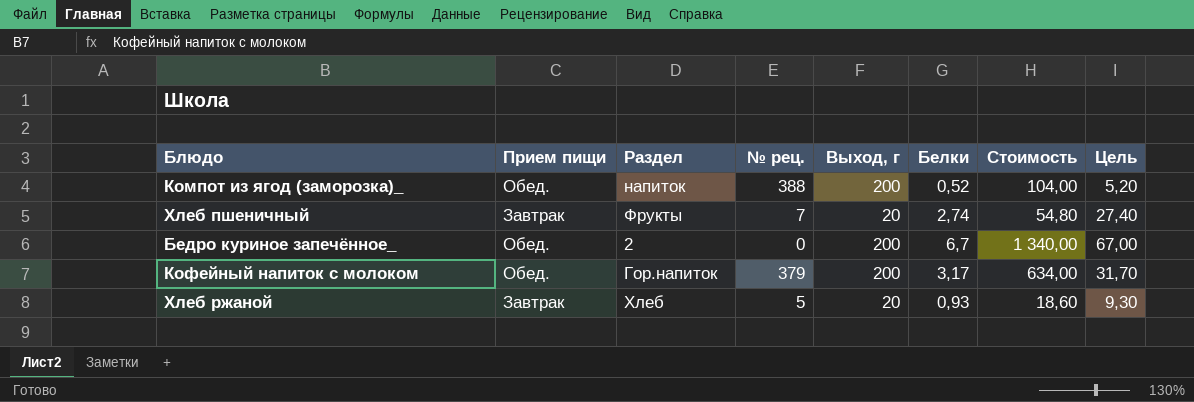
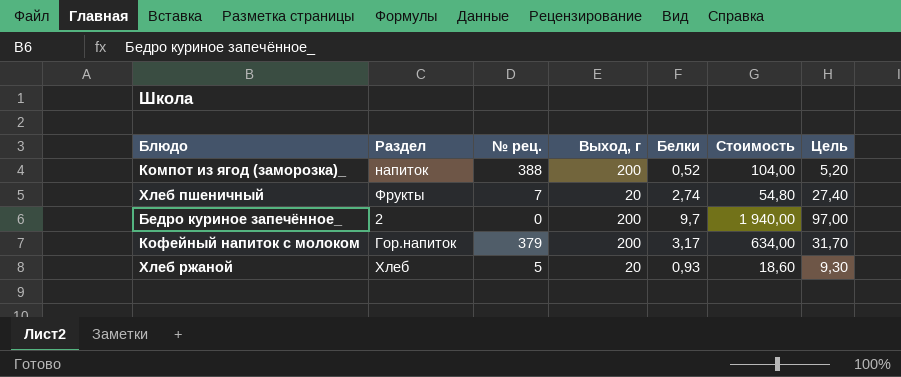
column Прием пищи | position: 2 -> none
Бедро куриное запечённое_ | Белки: 6,7 -> 9,7
Бедро куриное запечённое_ | Стоимость: 1 340,00 -> 1 940,00
Бедро куриное запечённое_ | Цель: 67,00 -> 97,00

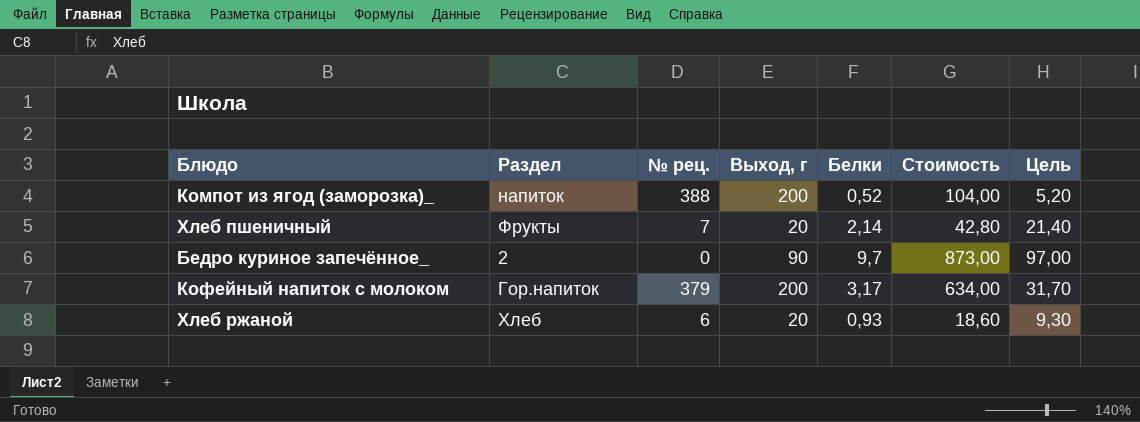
Хлеб пшеничный | Белки: 2,74 -> 2,14
Хлеб пшеничный | Стоимость: 54,80 -> 42,80
Хлеб пшеничный | Цель: 27,40 -> 21,40
Бедро куриное запечённое_ | Выход, г: 200 -> 90
Бедро куриное запечённое_ | Стоимость: 1 940,00 -> 873,00
Хлеб ржаной | № рец.: 5 -> 6

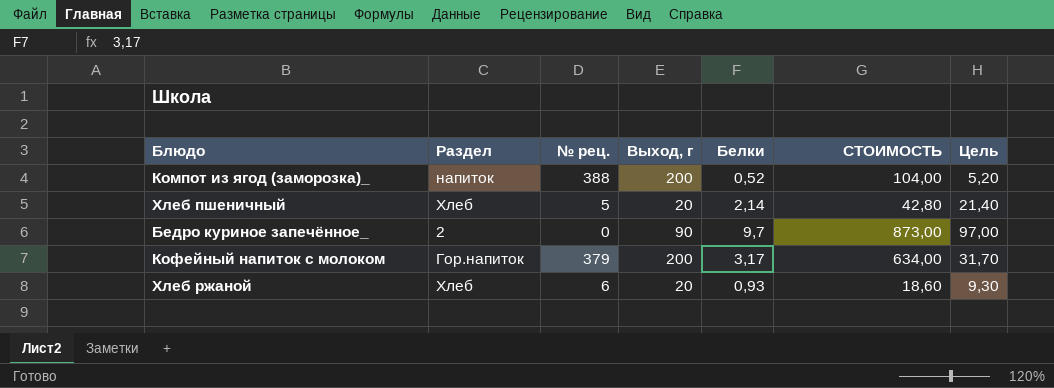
column name: Стоимость -> СТОИМОСТЬ
Хлеб пшеничный | Раздел: Фрукты -> Хлеб
Хлеб пшеничный | № рец.: 7 -> 5

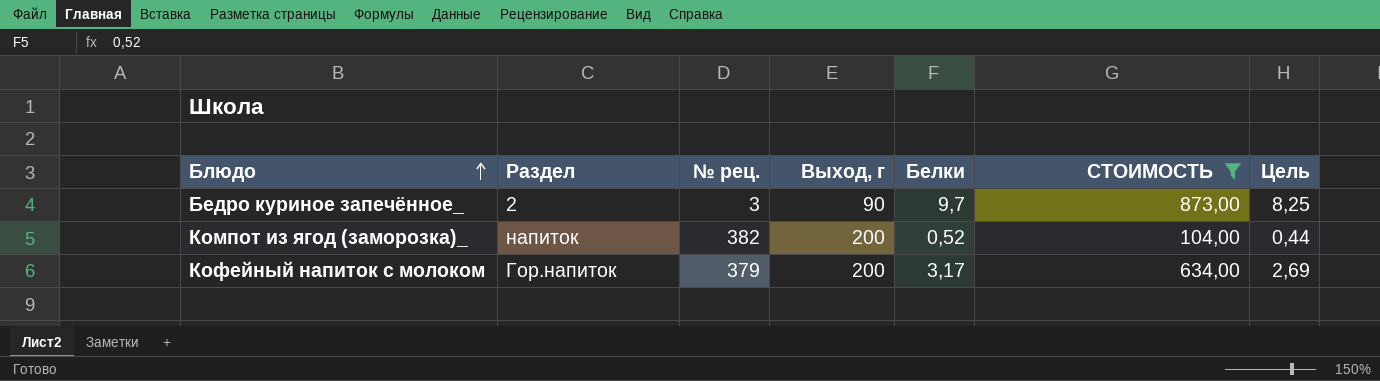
filter: none -> СТОИМОСТЬ >= 104,00
row order: none -> Блюдо ascending
column Цель | formula: [Белки] * 10 -> [Белки] * 0,85
Бедро куриное запечённое_ | № рец.: 0 -> 3
Компот из ягод (заморозка)_ | № рец.: 388 -> 382

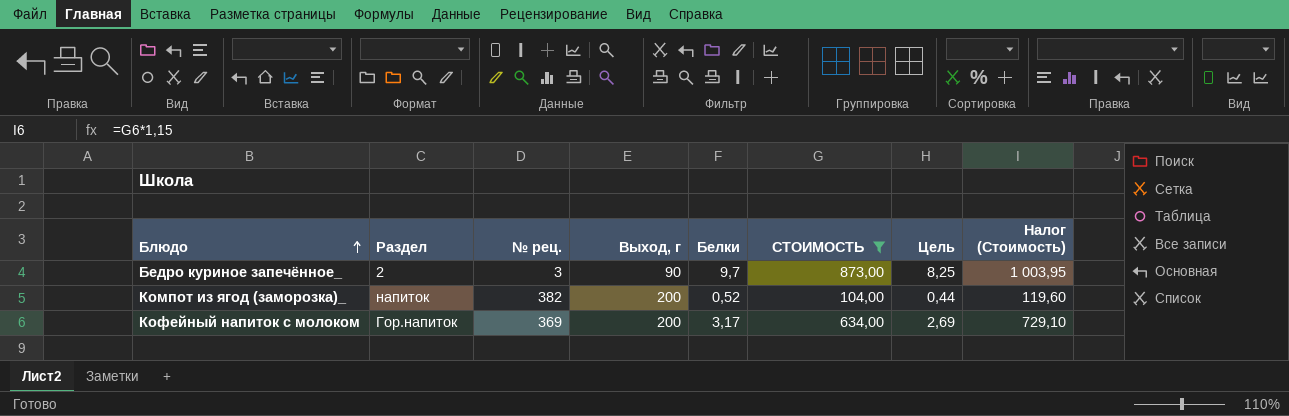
column Налог (Стоимость) | formula: none -> [СТОИМОСТЬ] * 1,15
Кофейный напиток с молоком | № рец.: 379 -> 369

